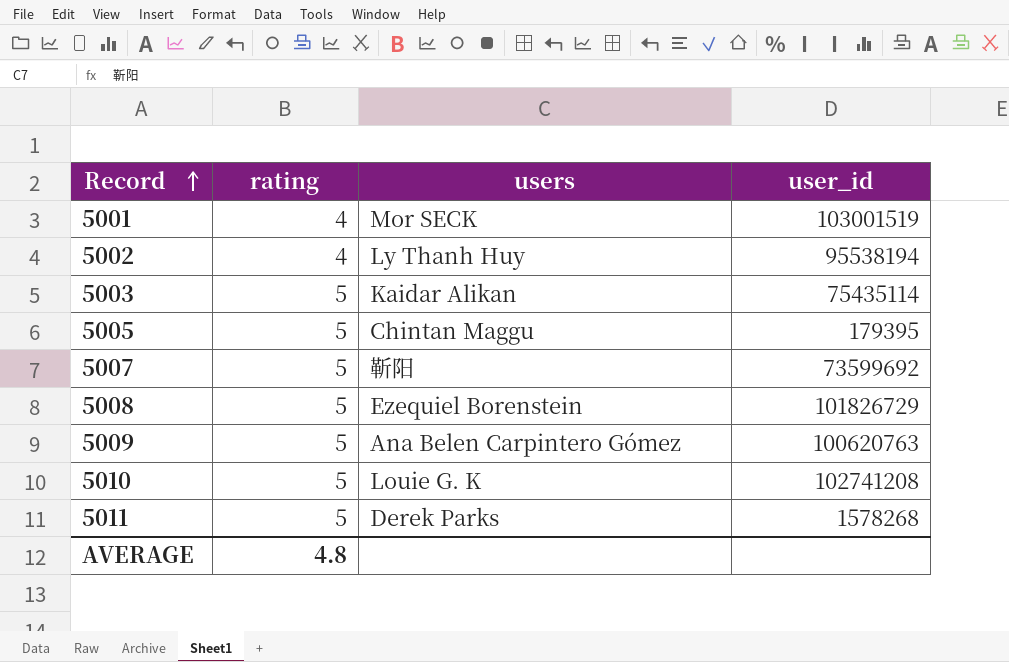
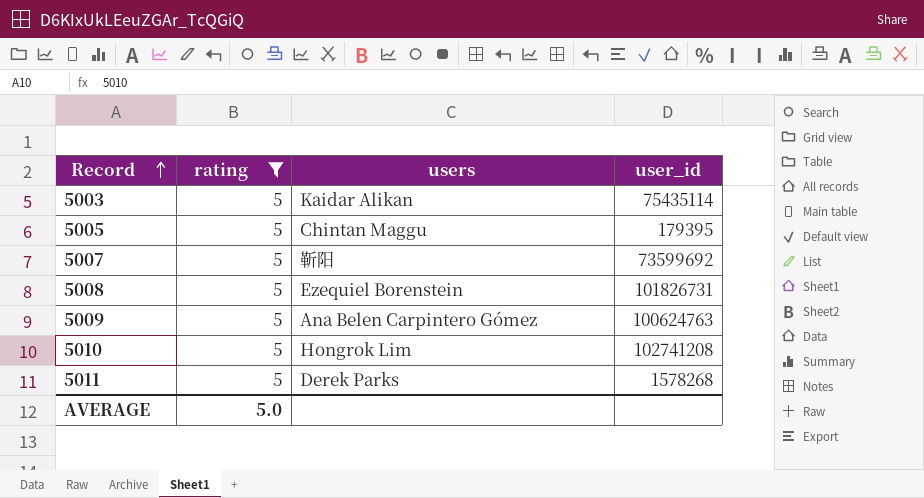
filter: none -> rating = 5
5008 | user_id: 101826729 -> 101826731
5009 | user_id: 100620763 -> 100624763
5010 | users: Louie G. K -> Hongrok Lim
AVERAGE | rating: 4.8 -> 5.0

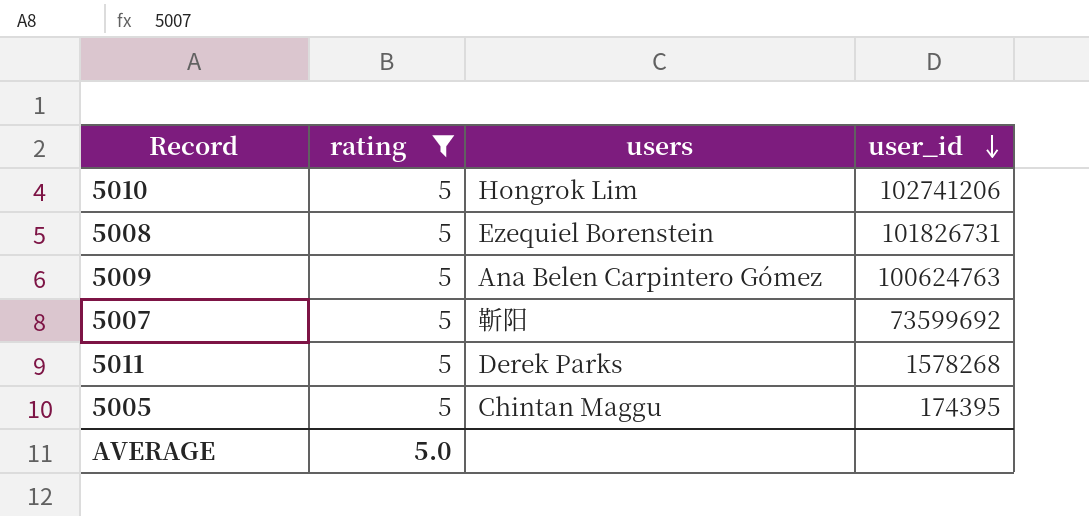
row order: Record ascending -> user_id descending
row 5003: 5 | Kaidar Alikan | 75435114 -> none
5010 | user_id: 102741208 -> 102741206
5005 | user_id: 179395 -> 174395

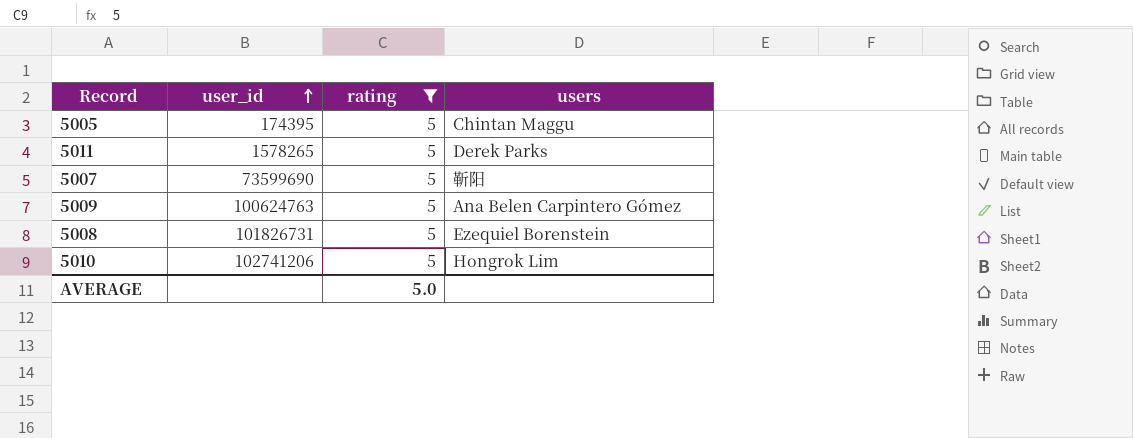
row order: user_id descending -> user_id ascending
column user_id | position: 4 -> 2
5011 | user_id: 1578268 -> 1578265
5007 | user_id: 73599692 -> 73599690

